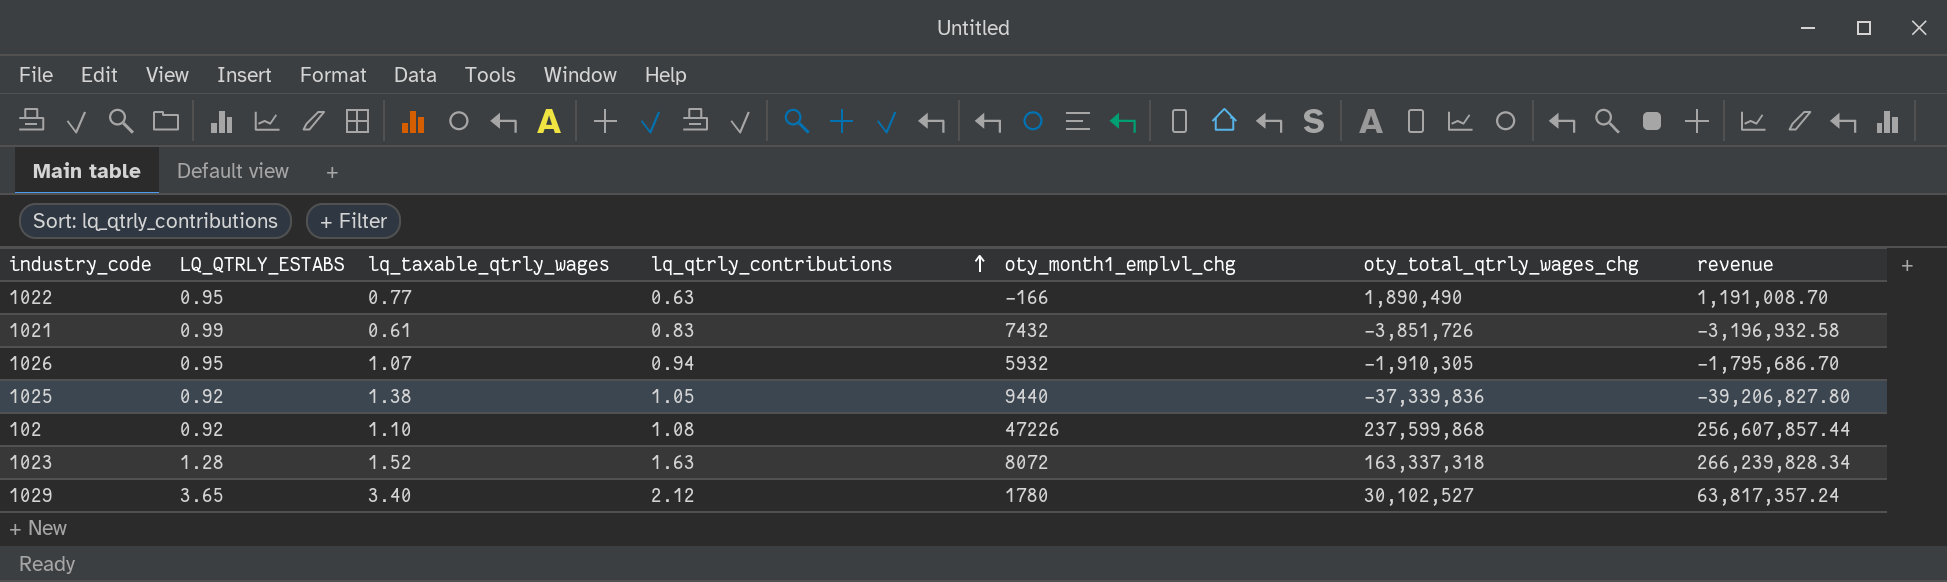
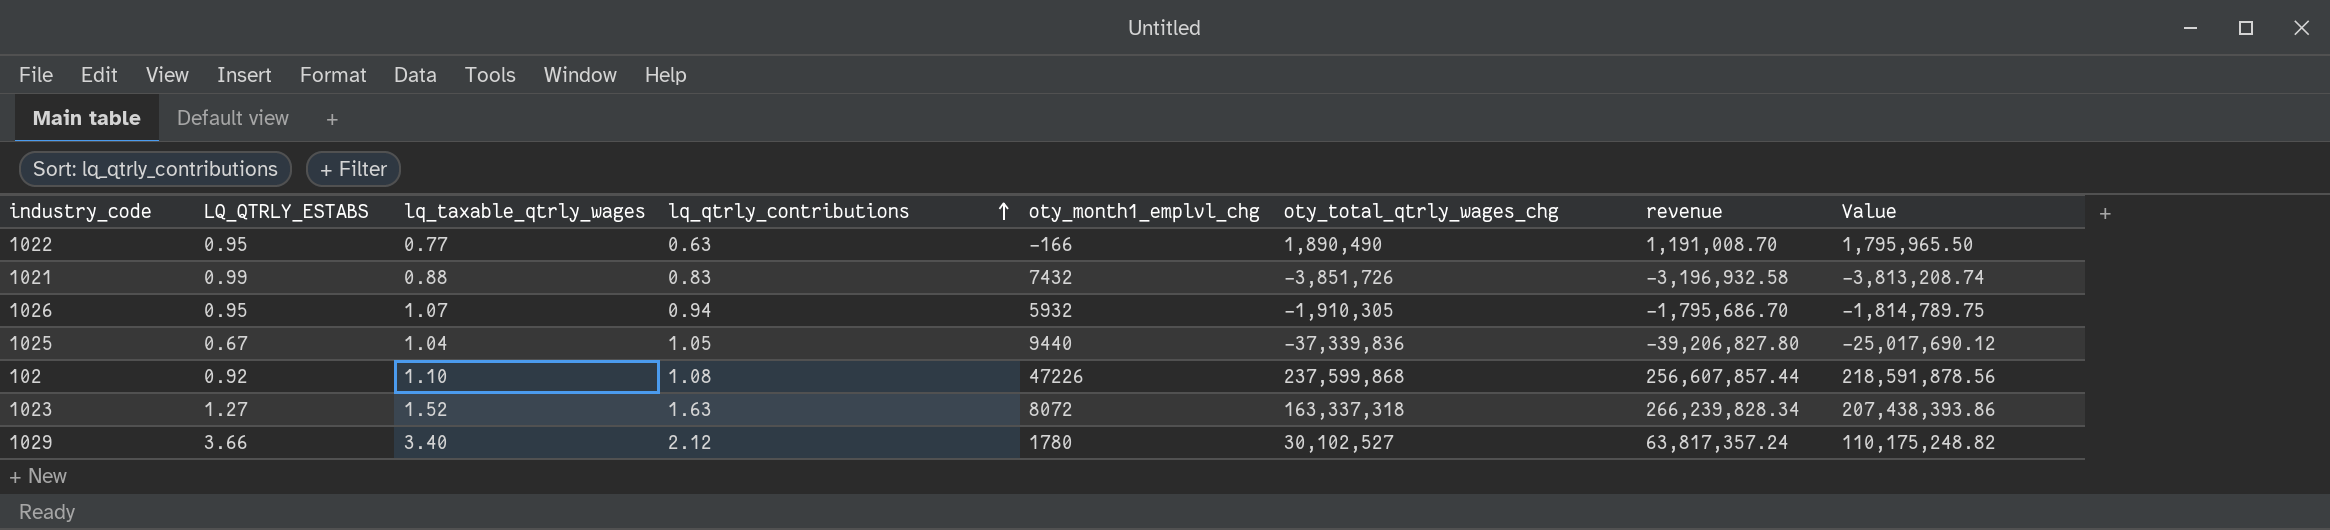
column Value | formula: none -> [LQ_QTRLY_ESTABS] * [oty_total_qtrly_wages_chg]
1021 | lq_taxable_qtrly_wages: 0.61 -> 0.88
1025 | LQ_QTRLY_ESTABS: 0.92 -> 0.67
1025 | lq_taxable_qtrly_wages: 1.38 -> 1.04
1023 | LQ_QTRLY_ESTABS: 1.28 -> 1.27
1029 | LQ_QTRLY_ESTABS: 3.65 -> 3.66

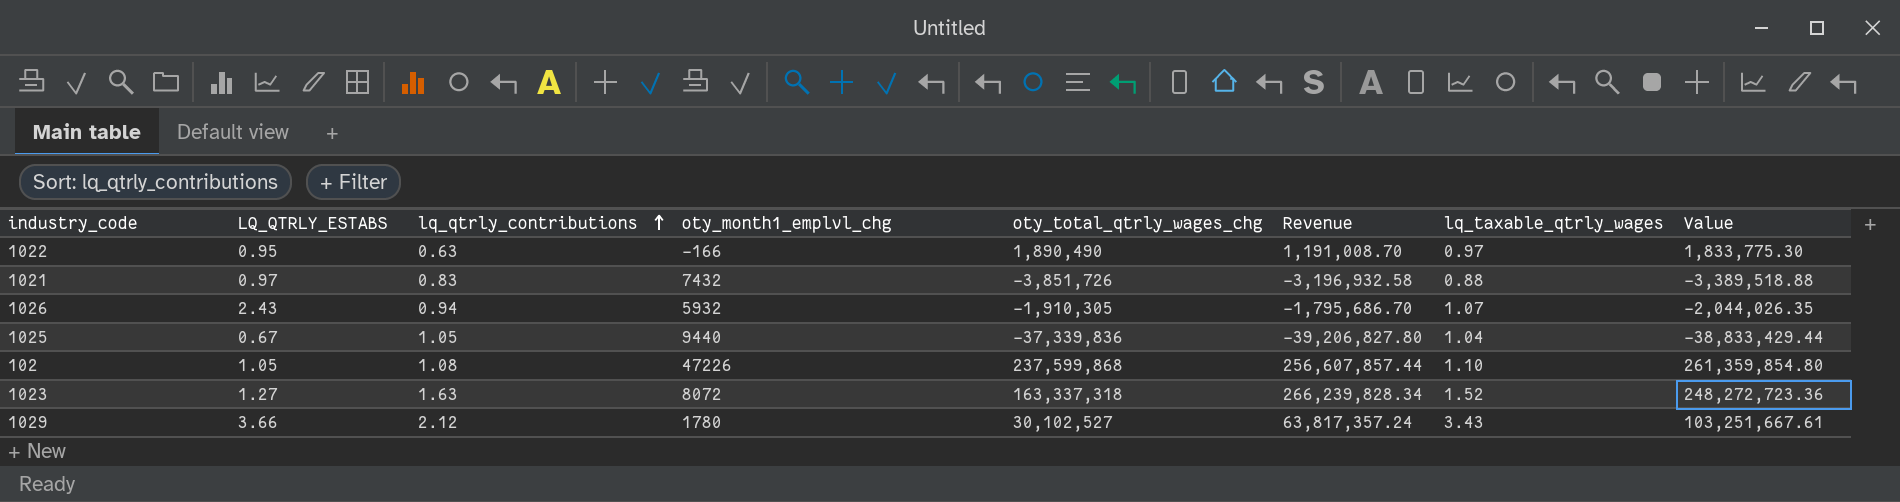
column name: revenue -> Revenue
column lq_taxable_qtrly_wages | position: 3 -> 7
column Value | formula: [LQ_QTRLY_ESTABS] * [oty_total_qtrly_wages_chg] -> [oty_total_qtrly_wages_chg] * [lq_taxable_qtrly_wages]
1022 | lq_taxable_qtrly_wages: 0.77 -> 0.97
1021 | LQ_QTRLY_ESTABS: 0.99 -> 0.97
1026 | LQ_QTRLY_ESTABS: 0.95 -> 2.43
102 | LQ_QTRLY_ESTABS: 0.92 -> 1.05
1029 | lq_taxable_qtrly_wages: 3.40 -> 3.43

